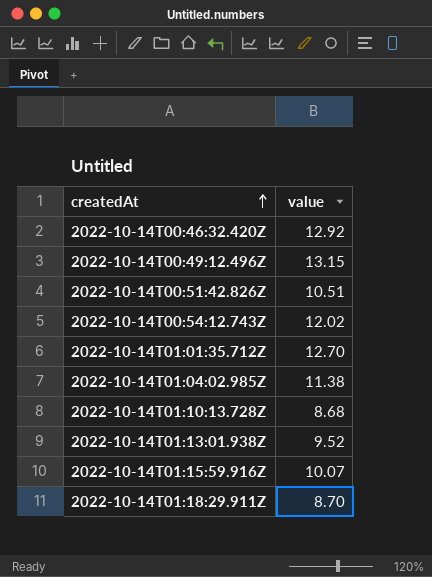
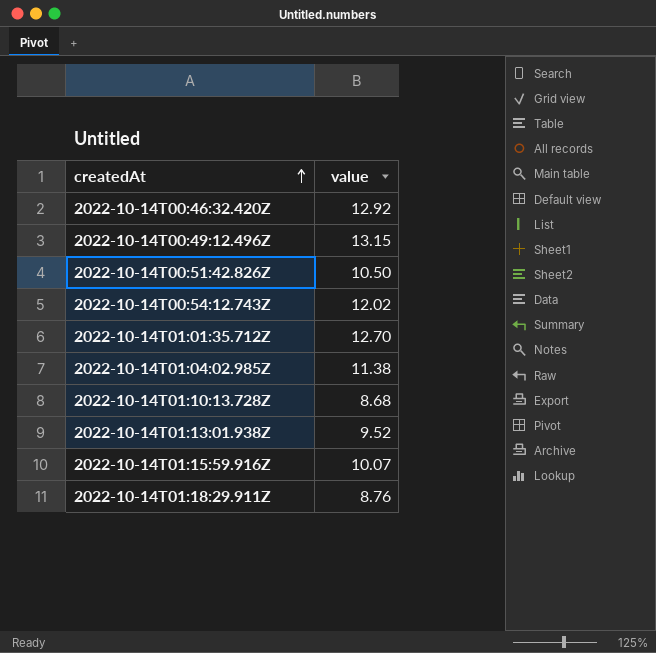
2022-10-14T00:51:42.826Z | value: 10.51 -> 10.50
2022-10-14T01:18:29.911Z | value: 8.70 -> 8.76

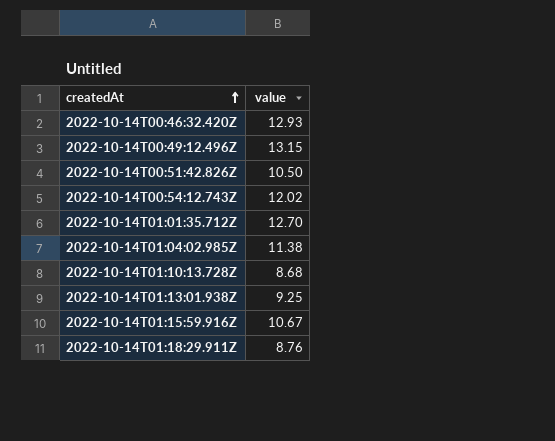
2022-10-14T00:46:32.420Z | value: 12.92 -> 12.93
2022-10-14T01:13:01.938Z | value: 9.52 -> 9.25
2022-10-14T01:15:59.916Z | value: 10.07 -> 10.67

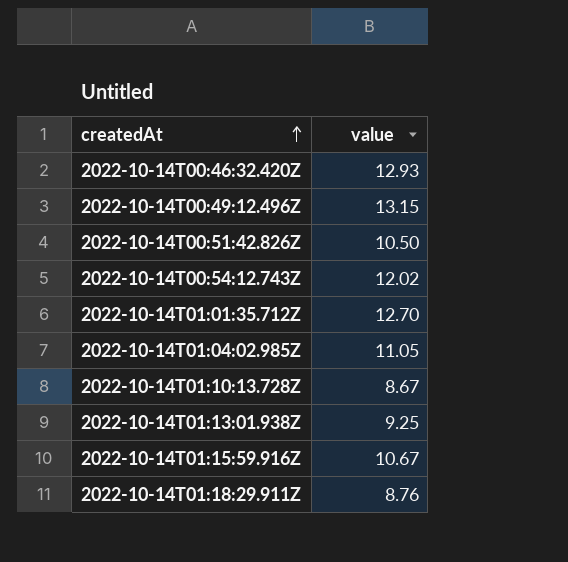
2022-10-14T01:04:02.985Z | value: 11.38 -> 11.05
2022-10-14T01:10:13.728Z | value: 8.68 -> 8.67

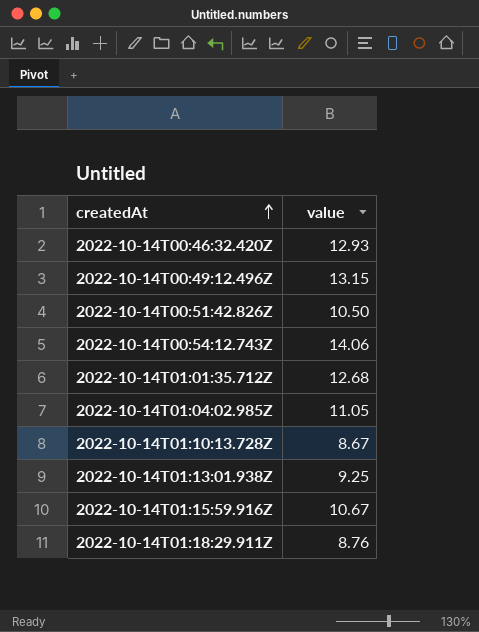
2022-10-14T00:54:12.743Z | value: 12.02 -> 14.06
2022-10-14T01:01:35.712Z | value: 12.70 -> 12.68

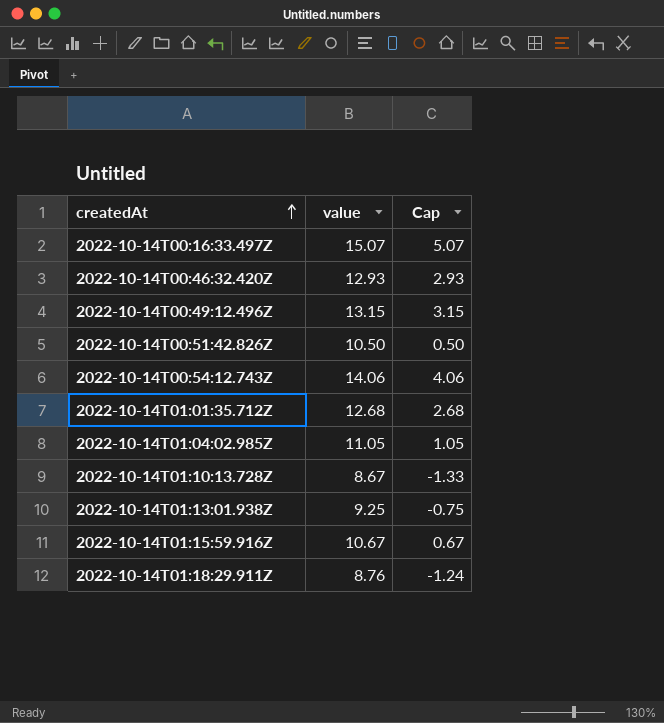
column Cap | formula: none -> [value] - 10
row 2022-10-14T00:16:33.497Z: none -> 15.07 | 5.07

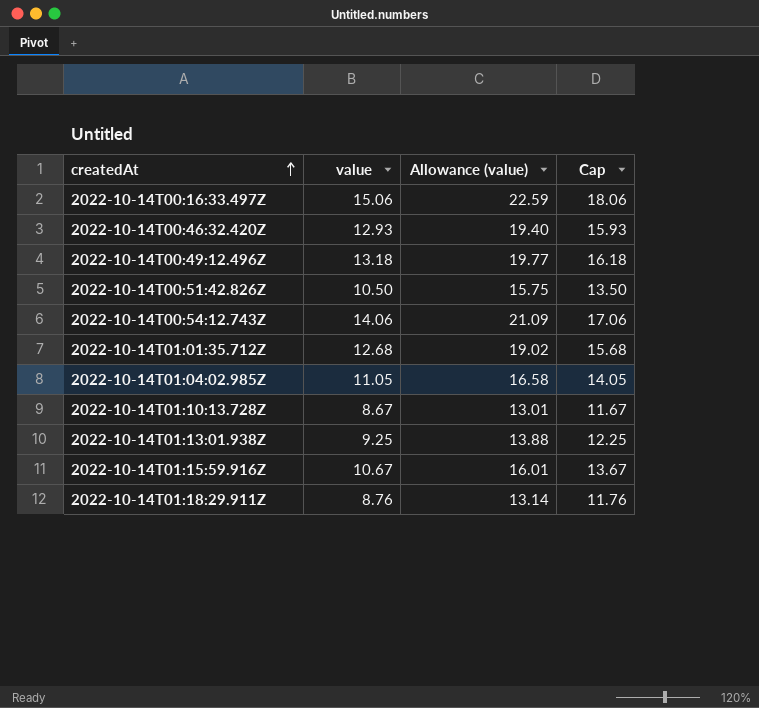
column Allowance (value) | formula: none -> [value] * 1.5
column Cap | formula: [value] - 10 -> [value] + 3
2022-10-14T00:16:33.497Z | value: 15.07 -> 15.06
2022-10-14T00:49:12.496Z | value: 13.15 -> 13.18

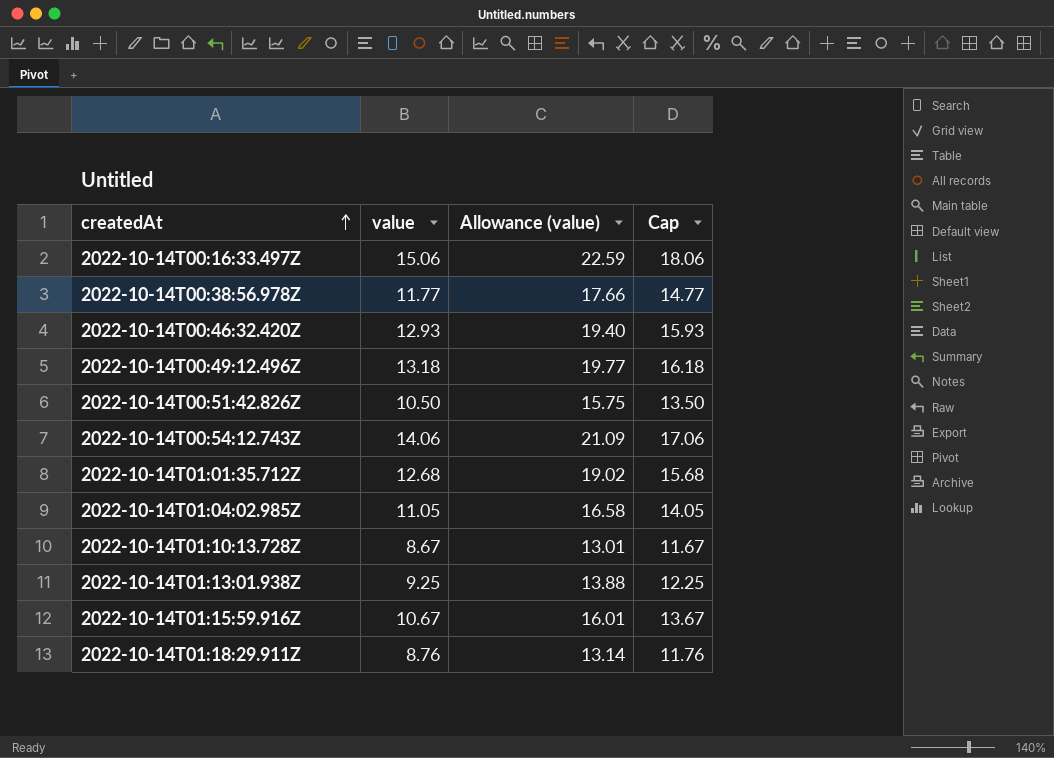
row 2022-10-14T00:38:56.978Z: none -> 11.77 | 17.66 | 14.77

